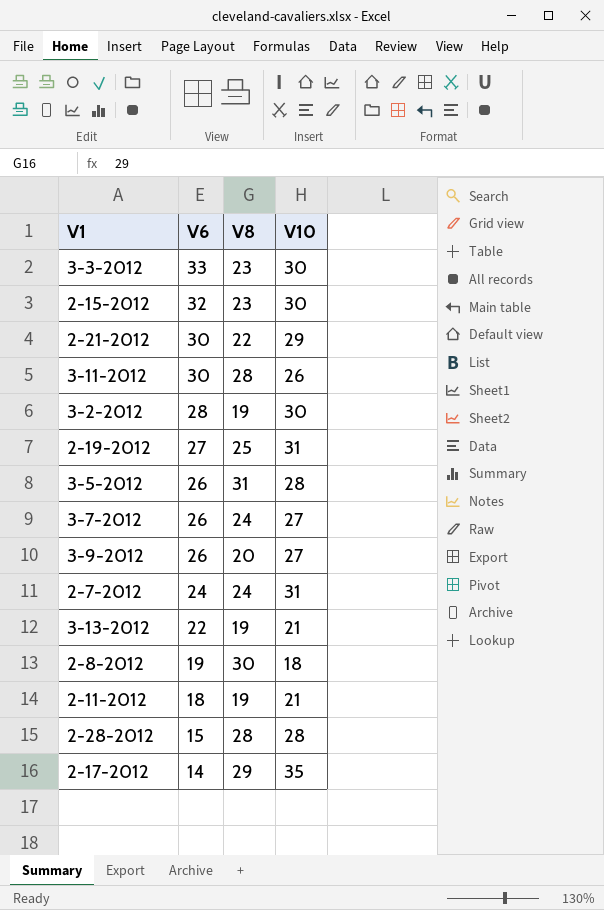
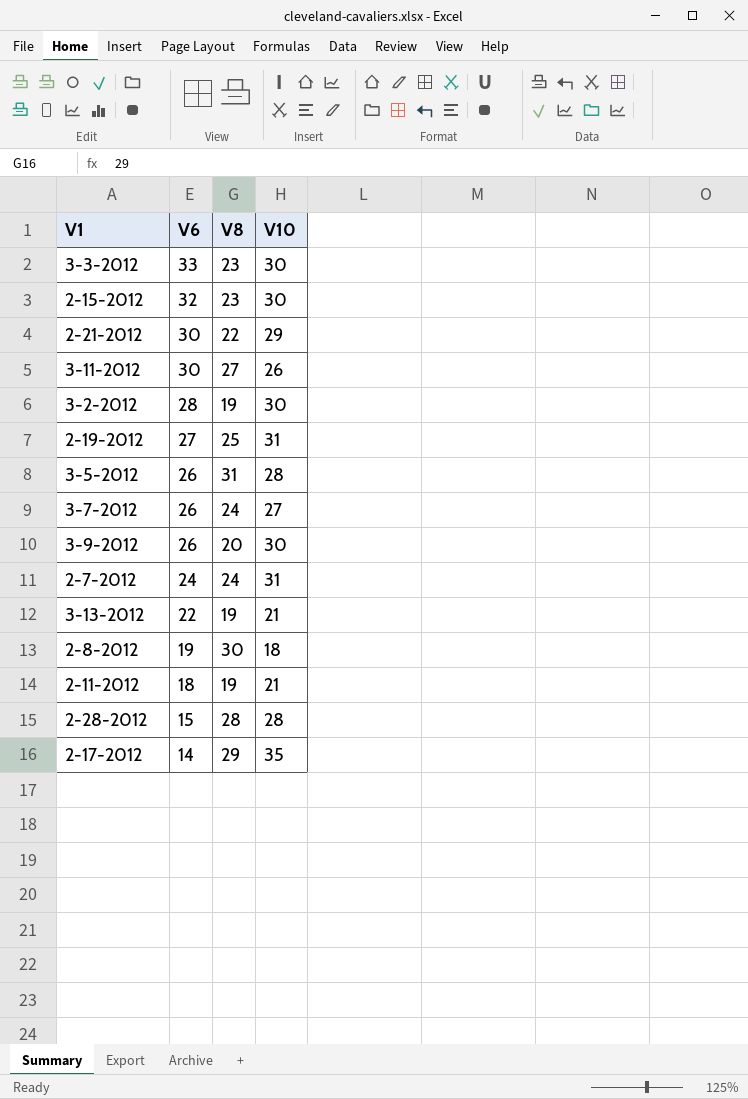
3-11-2012 | V8: 28 -> 27
3-9-2012 | V10: 27 -> 30

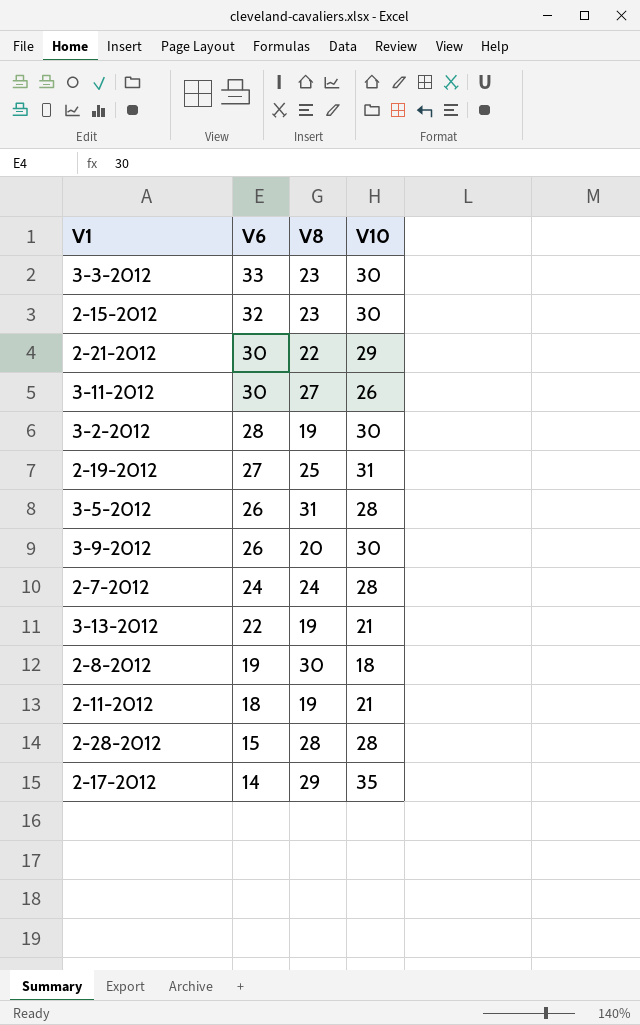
row 3-7-2012: 26 | 24 | 27 -> none
2-7-2012 | V10: 31 -> 28

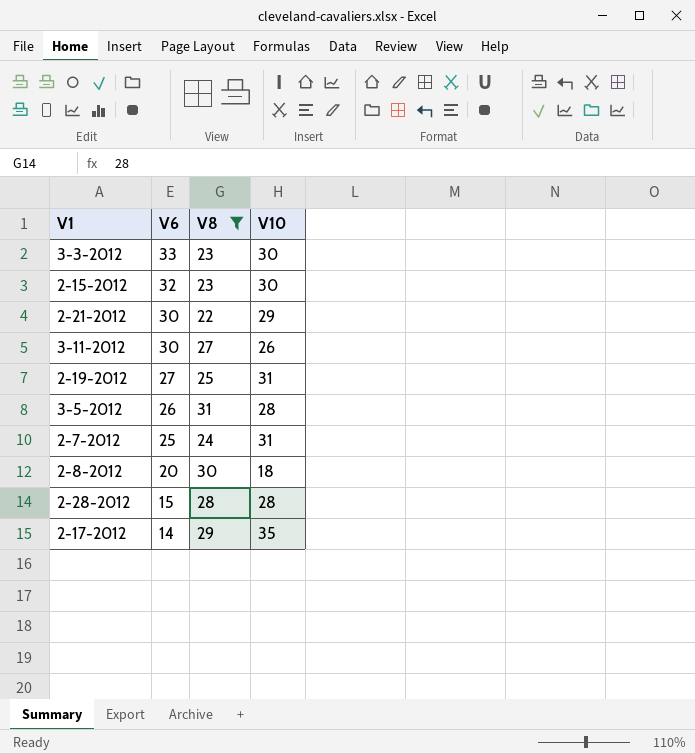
filter: none -> V8 >= 22
2-7-2012 | V6: 24 -> 25
2-7-2012 | V10: 28 -> 31
2-8-2012 | V6: 19 -> 20

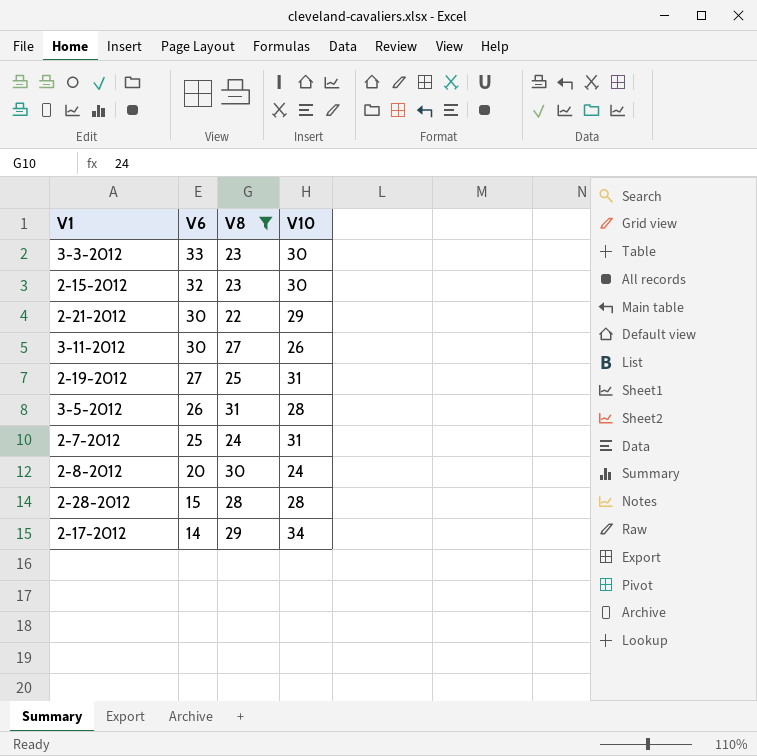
2-8-2012 | V10: 18 -> 24
2-17-2012 | V10: 35 -> 34

